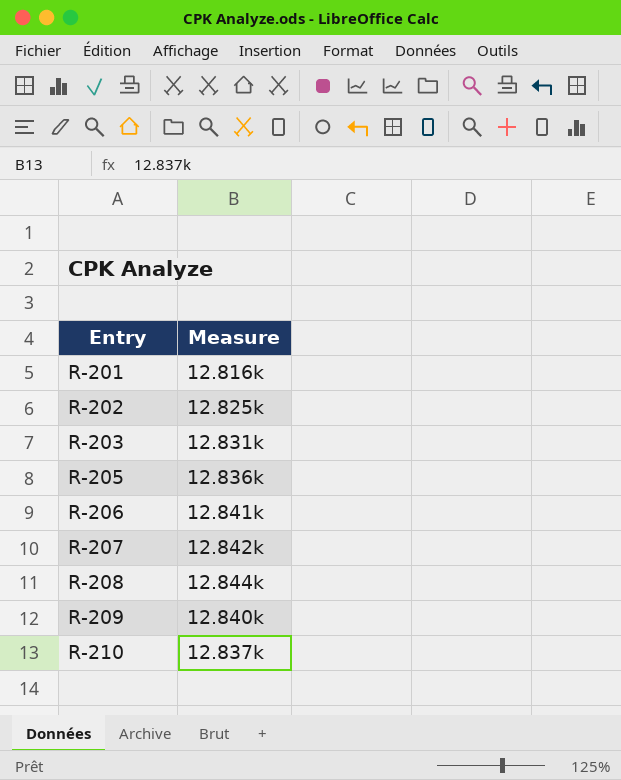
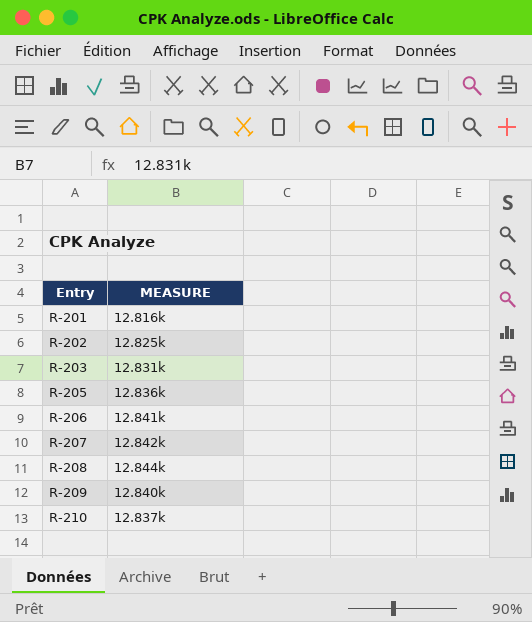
column name: Measure -> MEASURE

